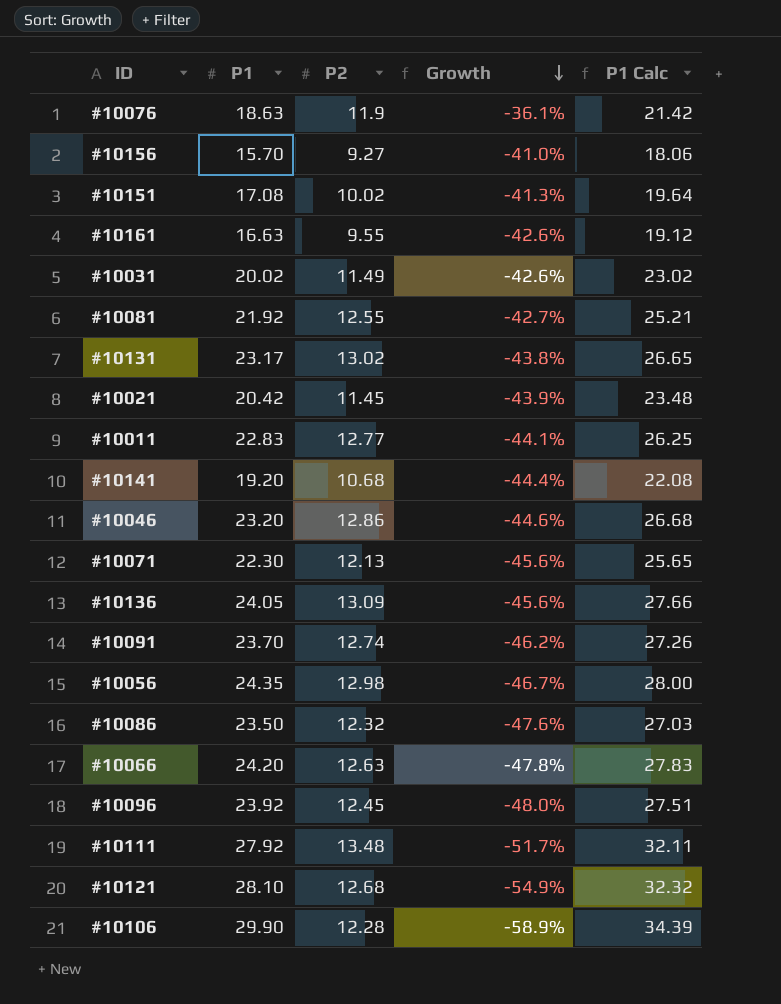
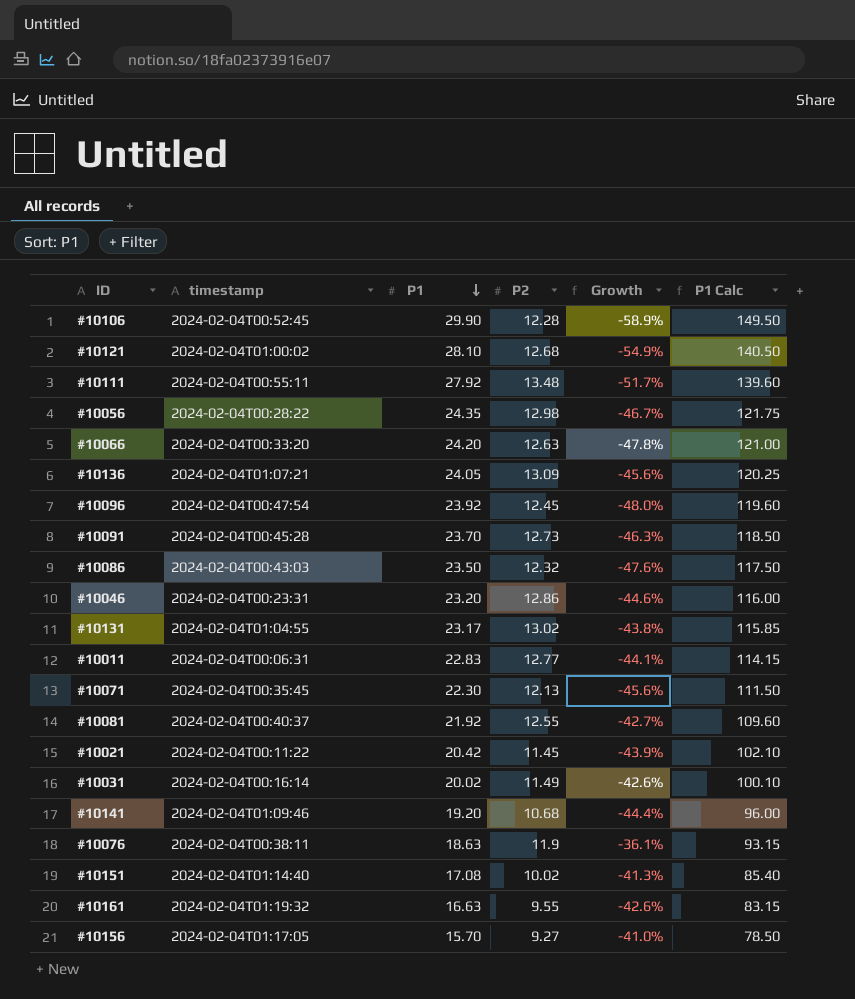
row order: Growth descending -> P1 descending
column timestamp | position: none -> 2
column P1 Calc | formula: [P1] * 1.15 -> [P1] * 5
#10091 | P2: 12.74 -> 12.73
#10091 | Growth: -46.2% -> -46.3%

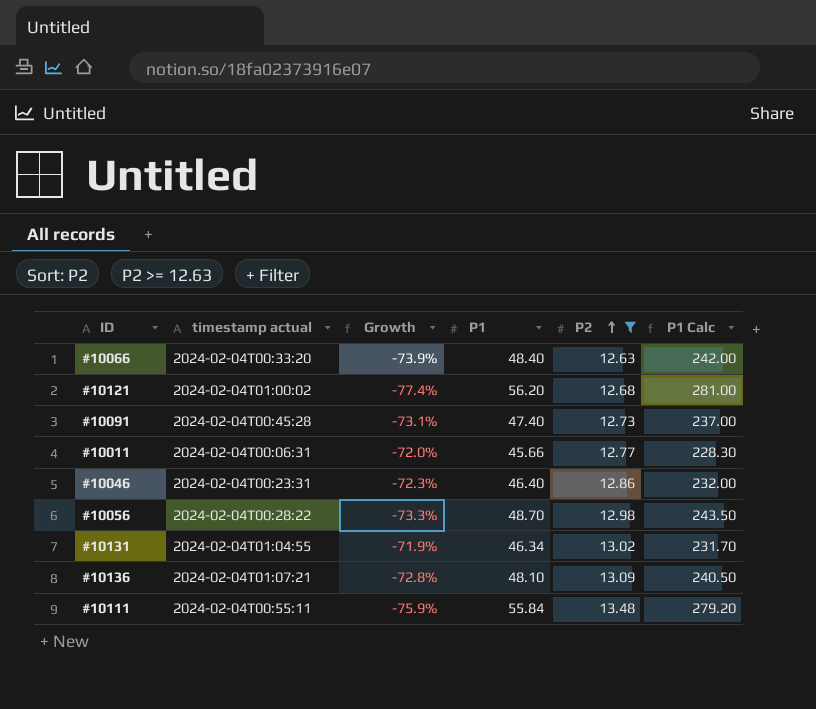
filter: none -> P2 >= 12.63
row order: P1 descending -> P2 ascending
column name: timestamp -> timestamp actual
column Growth | position: 5 -> 3
#10066 | Growth: -47.8% -> -73.9%
#10066 | P1: 24.20 -> 48.40
#10066 | P1 Calc: 121.00 -> 242.00
#10121 | Growth: -54.9% -> -77.4%
#10121 | P1: 28.10 -> 56.20
#10121 | P1 Calc: 140.50 -> 281.00
#10091 | Growth: -46.3% -> -73.1%
#10091 | P1: 23.70 -> 47.40
#10091 | P1 Calc: 118.50 -> 237.00
#10011 | Growth: -44.1% -> -72.0%
#10011 | P1: 22.83 -> 45.66
#10011 | P1 Calc: 114.15 -> 228.30
#10046 | Growth: -44.6% -> -72.3%
#10046 | P1: 23.20 -> 46.40
#10046 | P1 Calc: 116.00 -> 232.00
#10056 | Growth: -46.7% -> -73.3%
#10056 | P1: 24.35 -> 48.70
#10056 | P1 Calc: 121.75 -> 243.50
#10131 | Growth: -43.8% -> -71.9%
#10131 | P1: 23.17 -> 46.34
#10131 | P1 Calc: 115.85 -> 231.70
#10136 | Growth: -45.6% -> -72.8%
#10136 | P1: 24.05 -> 48.10
#10136 | P1 Calc: 120.25 -> 240.50
#10111 | Growth: -51.7% -> -75.9%
#10111 | P1: 27.92 -> 55.84
#10111 | P1 Calc: 139.60 -> 279.20

